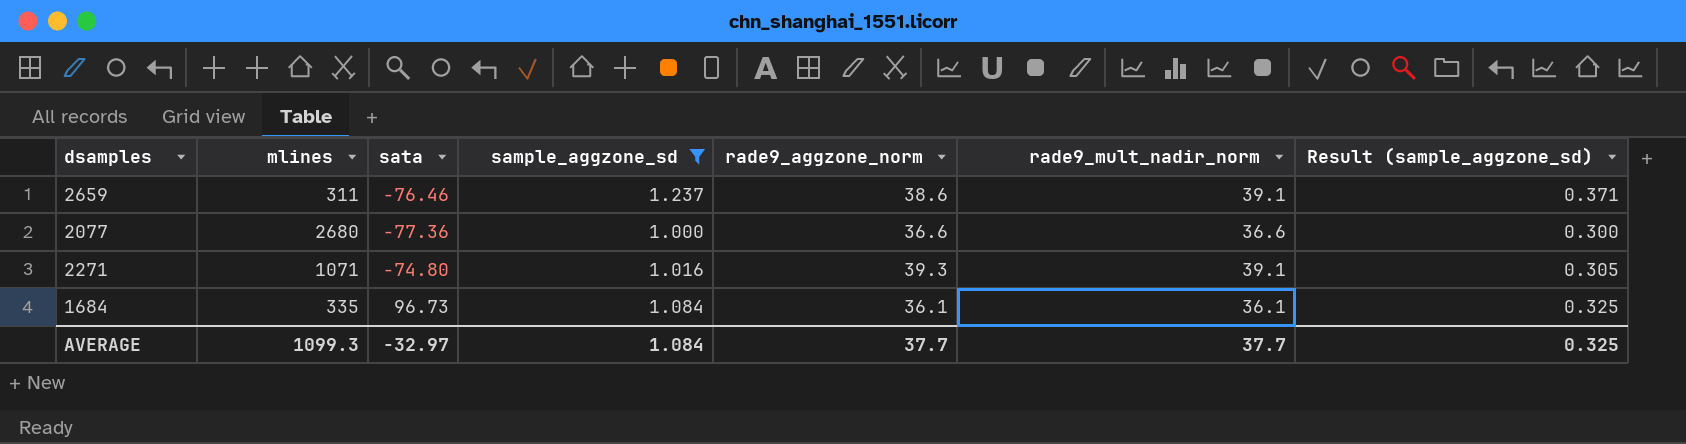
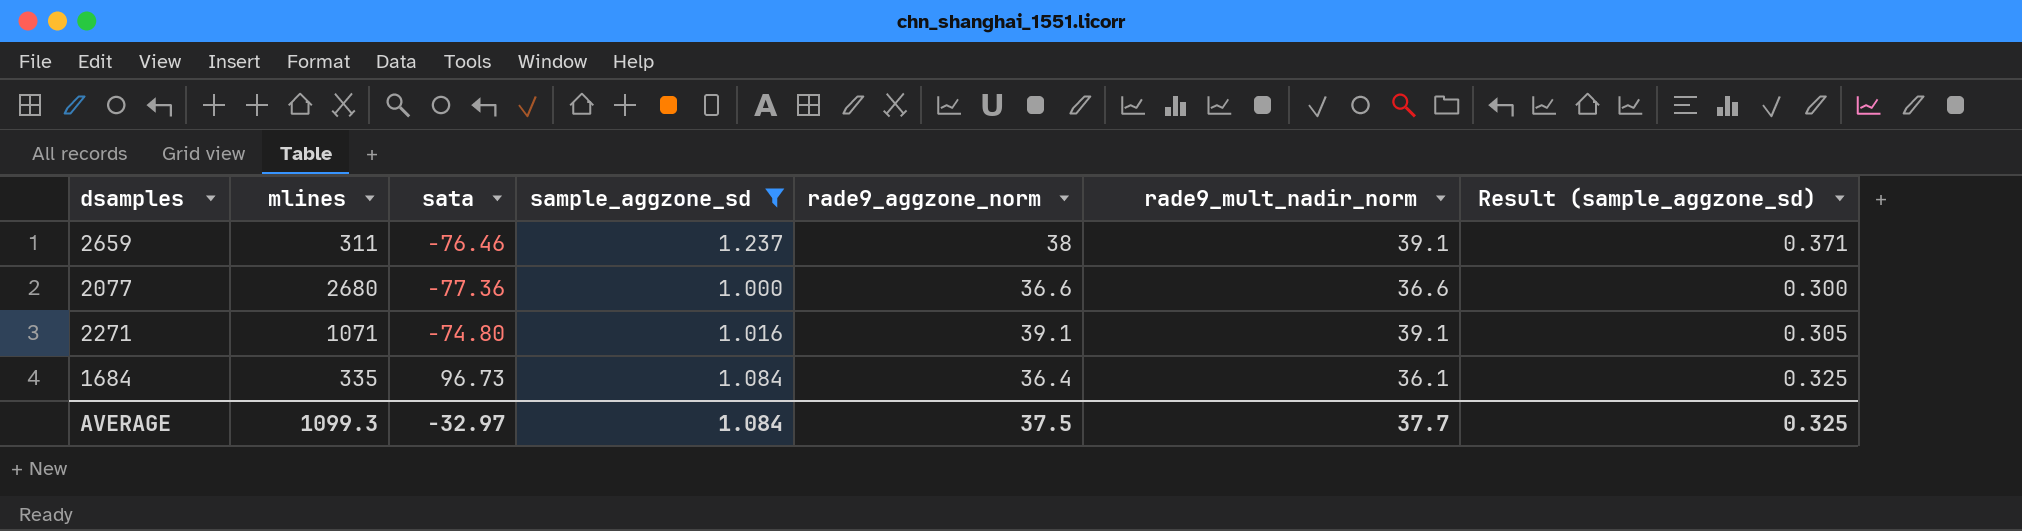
2659 | rade9_aggzone_norm: 38.6 -> 38
2271 | rade9_aggzone_norm: 39.3 -> 39.1
1684 | rade9_aggzone_norm: 36.1 -> 36.4
AVERAGE | rade9_aggzone_norm: 37.7 -> 37.5

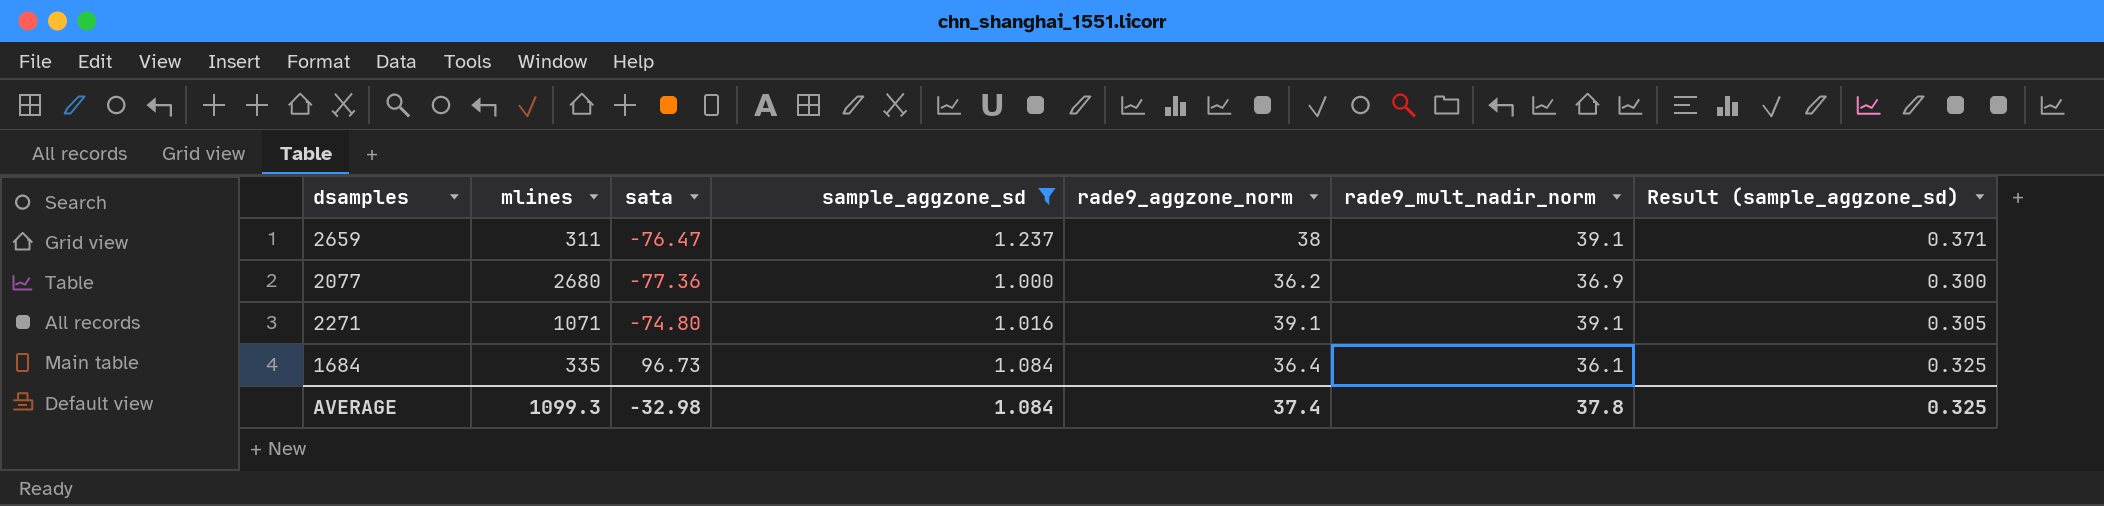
2659 | sata: -76.46 -> -76.47
2077 | rade9_aggzone_norm: 36.6 -> 36.2
2077 | rade9_mult_nadir_norm: 36.6 -> 36.9
AVERAGE | sata: -32.97 -> -32.98
AVERAGE | rade9_aggzone_norm: 37.5 -> 37.4
AVERAGE | rade9_mult_nadir_norm: 37.7 -> 37.8

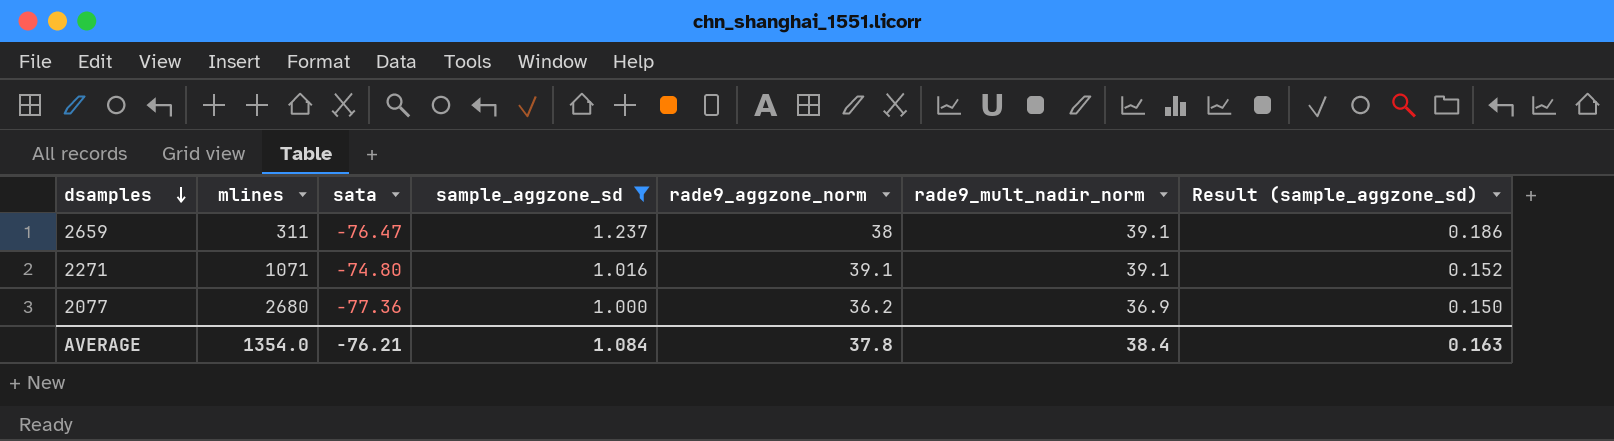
row order: none -> dsamples descending
column Result (sample_aggzone_sd) | formula: [sample_aggzone_sd] * 0.3 -> [sample_aggzone_sd] * 0.15
row 1684: 335 | 96.73 | 1.084 | 36.4 | 36.1 | 0.325 -> none
AVERAGE | mlines: 1099.3 -> 1354.0
AVERAGE | sata: -32.98 -> -76.21
AVERAGE | rade9_aggzone_norm: 37.4 -> 37.8
AVERAGE | rade9_mult_nadir_norm: 37.8 -> 38.4
AVERAGE | Result (sample_aggzone_sd): 0.325 -> 0.163

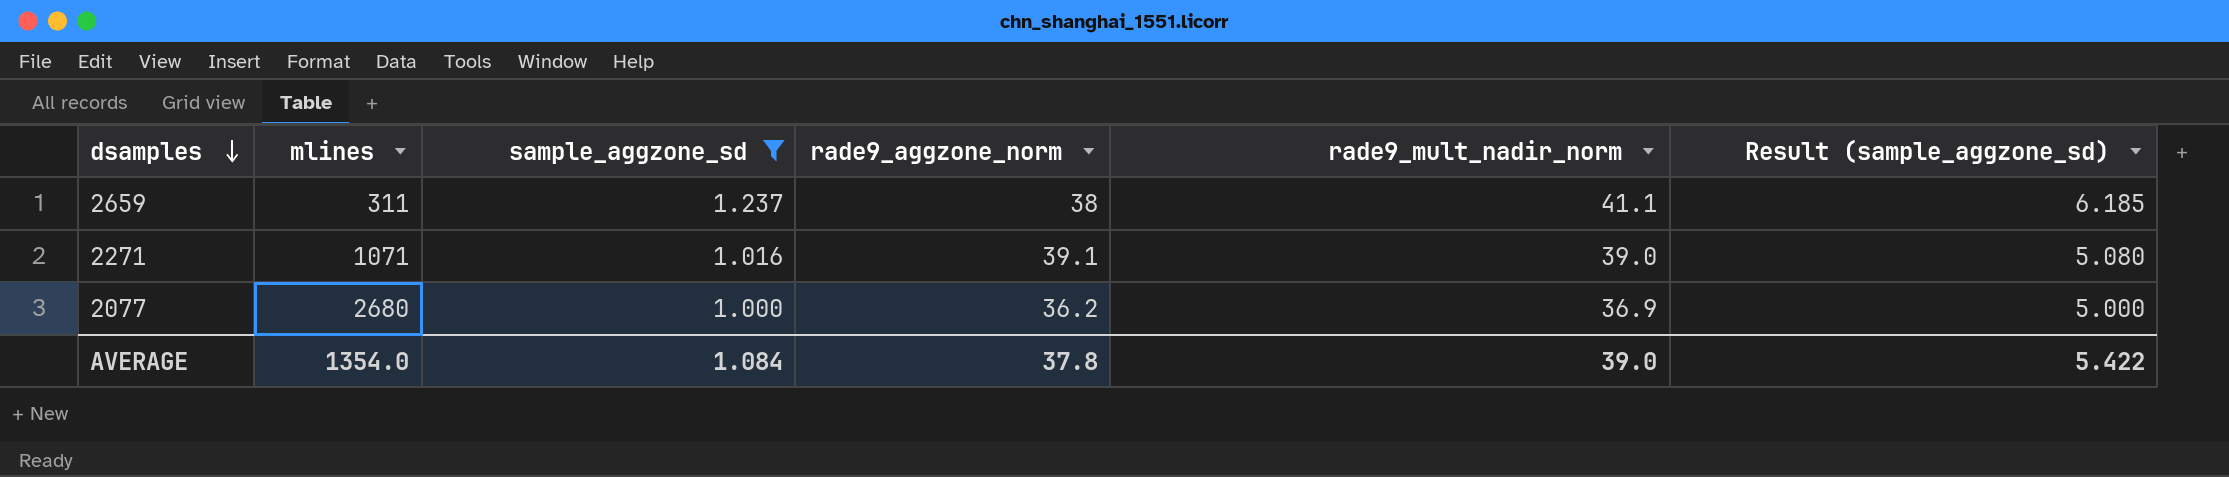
column sata | position: 3 -> none
column Result (sample_aggzone_sd) | formula: [sample_aggzone_sd] * 0.15 -> [sample_aggzone_sd] * 5
2659 | rade9_mult_nadir_norm: 39.1 -> 41.1
2271 | rade9_mult_nadir_norm: 39.1 -> 39.0
AVERAGE | rade9_mult_nadir_norm: 38.4 -> 39.0
AVERAGE | Result (sample_aggzone_sd): 0.163 -> 5.422

